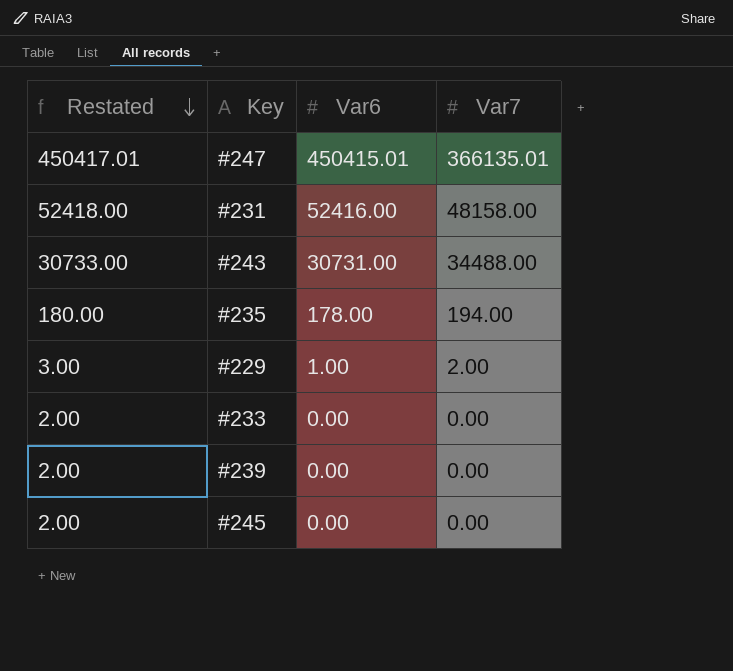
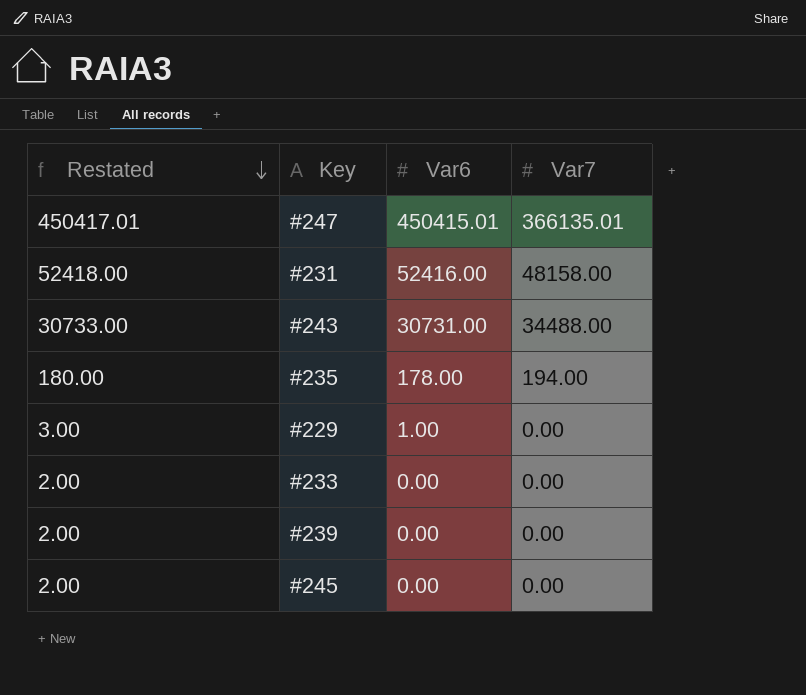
#229 | Var7: 2.00 -> 0.00

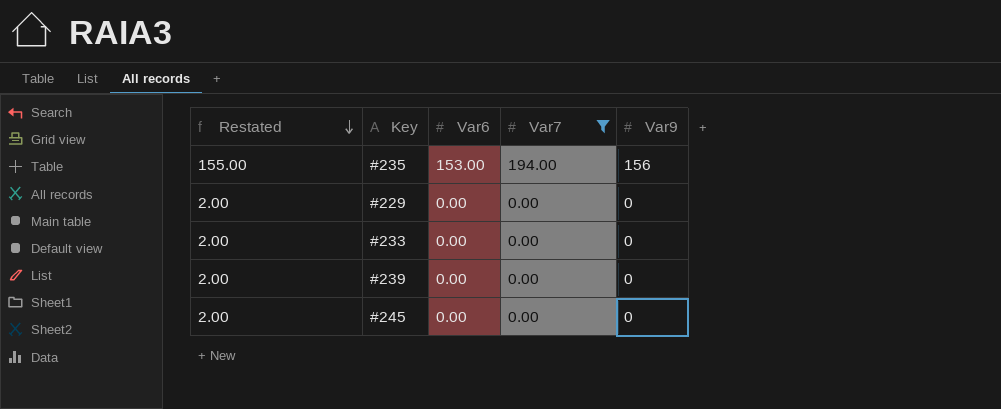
filter: none -> Var7 <= 194.00
column Var9 | position: none -> 5
#235 | Restated: 180.00 -> 155.00
#235 | Var6: 178.00 -> 153.00
#229 | Restated: 3.00 -> 2.00
#229 | Var6: 1.00 -> 0.00

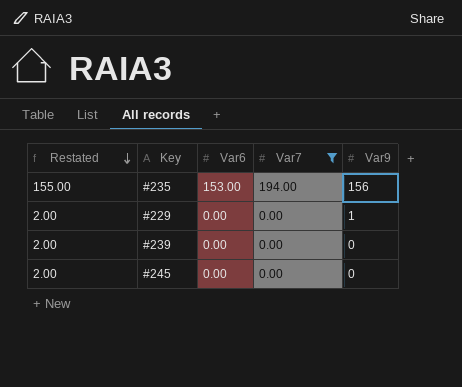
row #233: 2.00 | 0.00 | 0.00 | 0 -> none
#229 | Var9: 0 -> 1

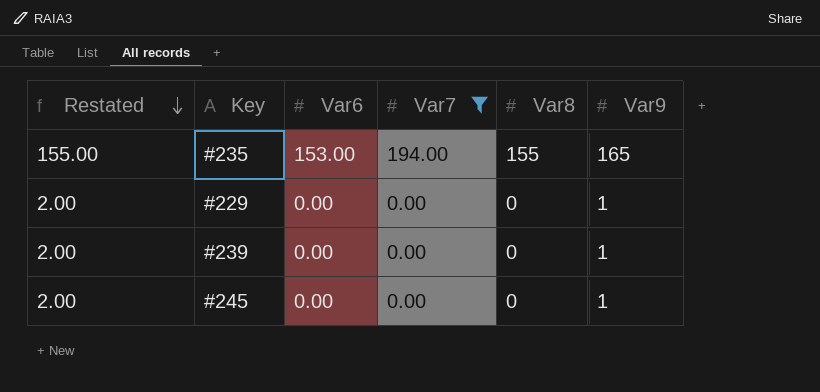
column Var8 | position: none -> 5
#235 | Var9: 156 -> 165
#239 | Var9: 0 -> 1
#245 | Var9: 0 -> 1

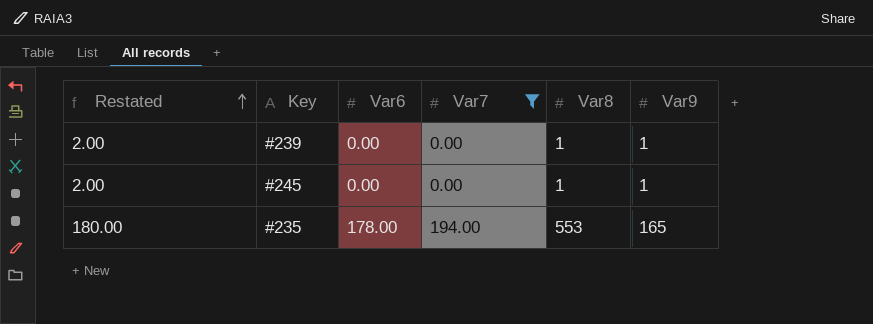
row order: Restated descending -> Restated ascending
row #229: 2.00 | 0.00 | 0.00 | 0 | 1 -> none
#239 | Var8: 0 -> 1
#245 | Var8: 0 -> 1
#235 | Restated: 155.00 -> 180.00
#235 | Var6: 153.00 -> 178.00
#235 | Var8: 155 -> 553

